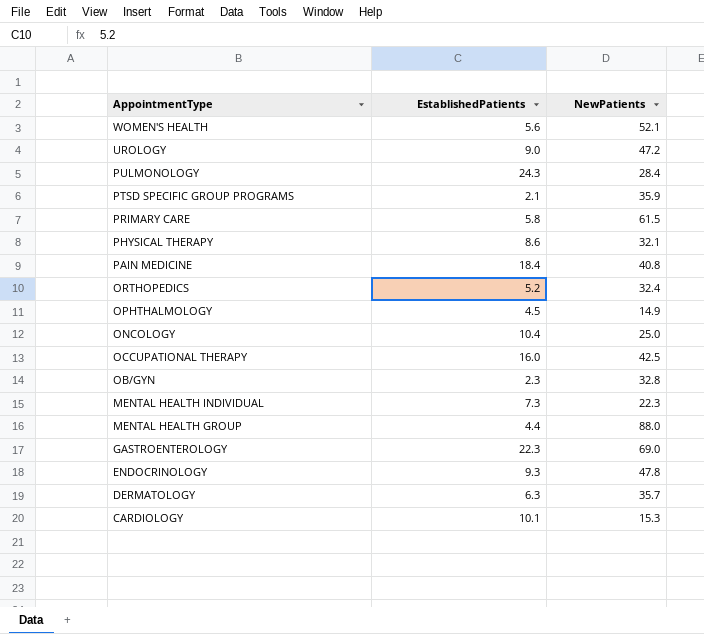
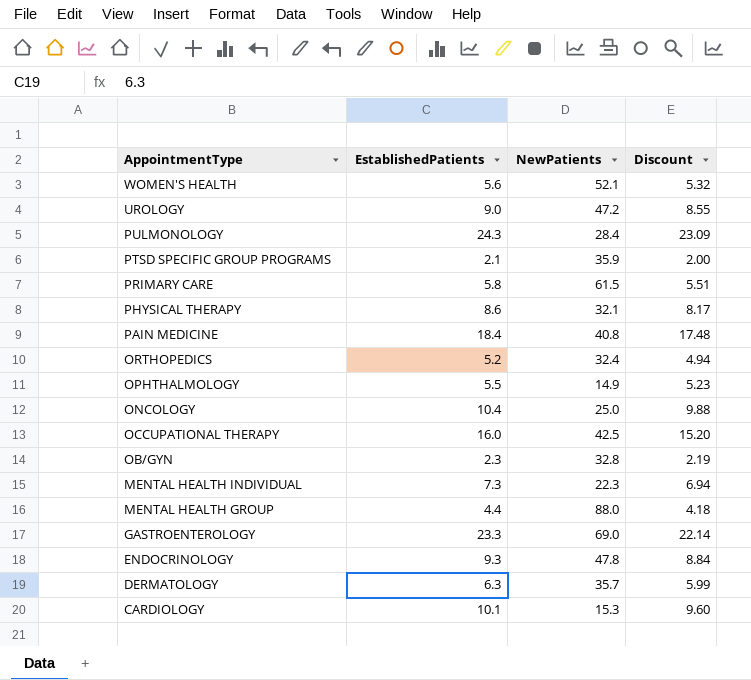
column Discount | formula: none -> [EstablishedPatients] * 0.95
OPHTHALMOLOGY | EstablishedPatients: 4.5 -> 5.5
GASTROENTEROLOGY | EstablishedPatients: 22.3 -> 23.3

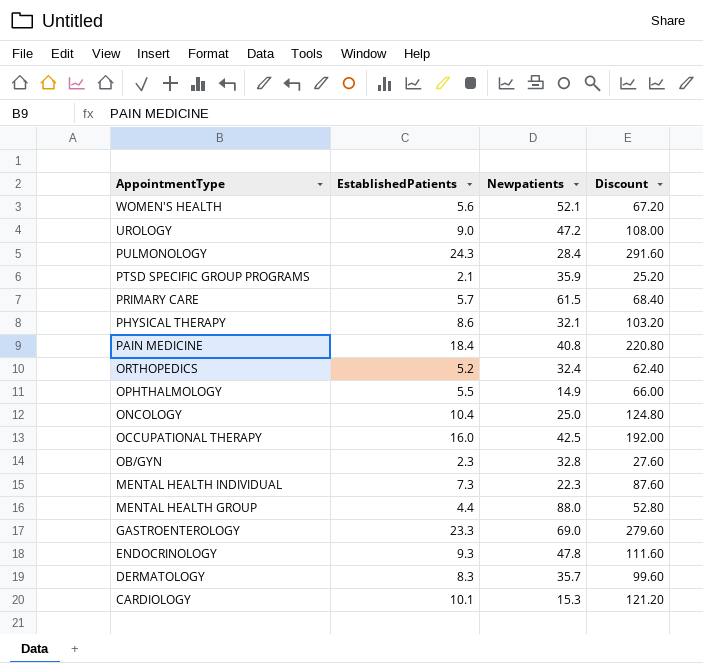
column name: NewPatients -> Newpatients
column Discount | formula: [EstablishedPatients] * 0.95 -> [EstablishedPatients] * 12
PRIMARY CARE | EstablishedPatients: 5.8 -> 5.7
DERMATOLOGY | EstablishedPatients: 6.3 -> 8.3

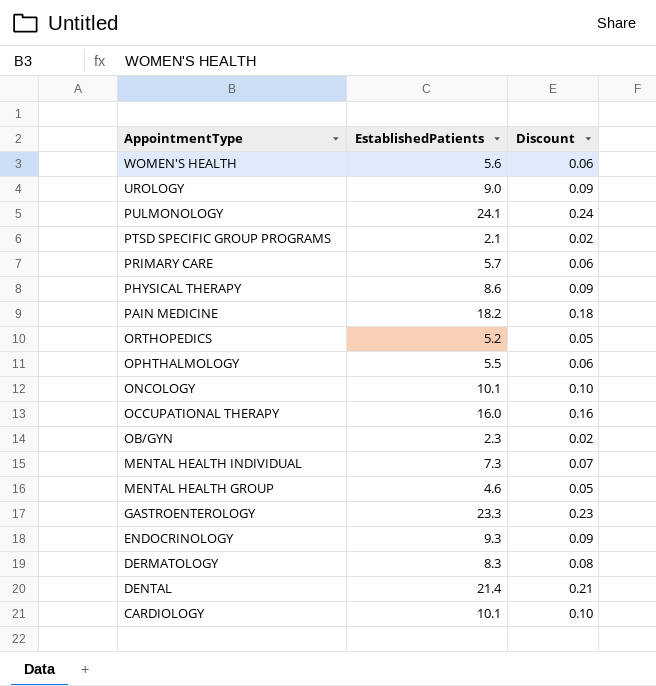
column Newpatients | position: 3 -> none
column Discount | formula: [EstablishedPatients] * 12 -> [EstablishedPatients] * 0.01
PULMONOLOGY | EstablishedPatients: 24.3 -> 24.1
PAIN MEDICINE | EstablishedPatients: 18.4 -> 18.2
ONCOLOGY | EstablishedPatients: 10.4 -> 10.1
MENTAL HEALTH GROUP | EstablishedPatients: 4.4 -> 4.6
row DENTAL: none -> 21.4 | 0.21

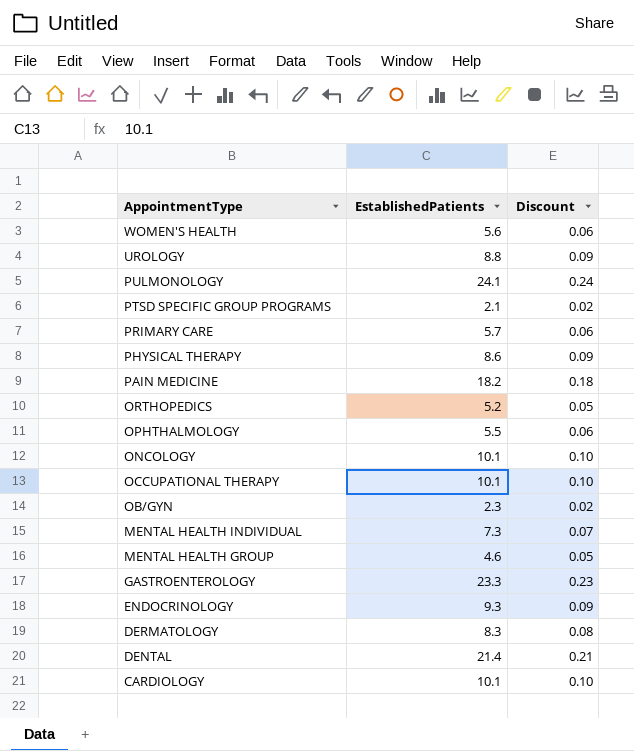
UROLOGY | EstablishedPatients: 9.0 -> 8.8
OCCUPATIONAL THERAPY | EstablishedPatients: 16.0 -> 10.1
OCCUPATIONAL THERAPY | Discount: 0.16 -> 0.10

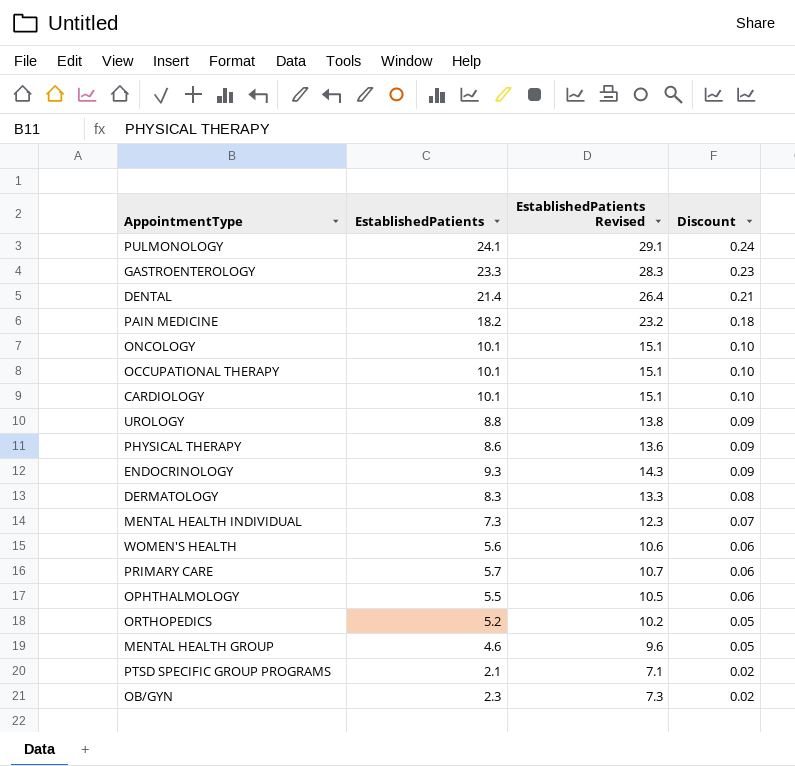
row order: AppointmentType descending -> Discount descending
column EstablishedPatients Revised | formula: none -> [EstablishedPatients] + 5

